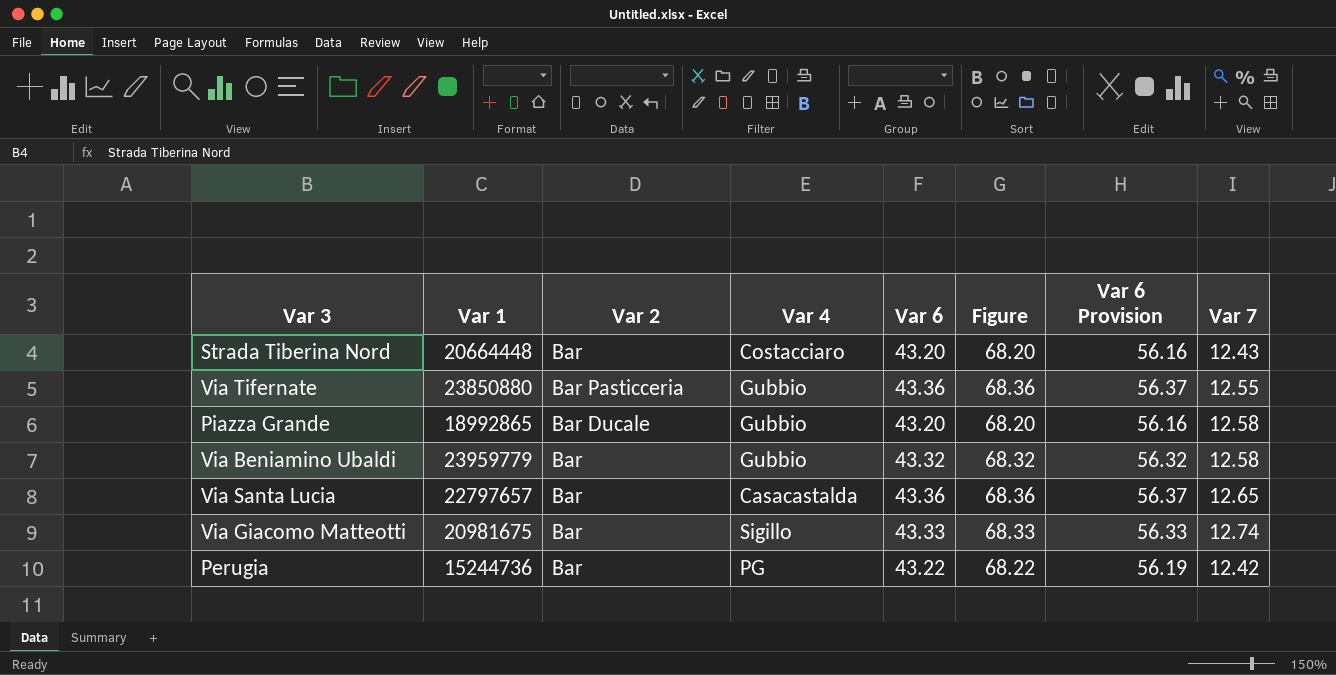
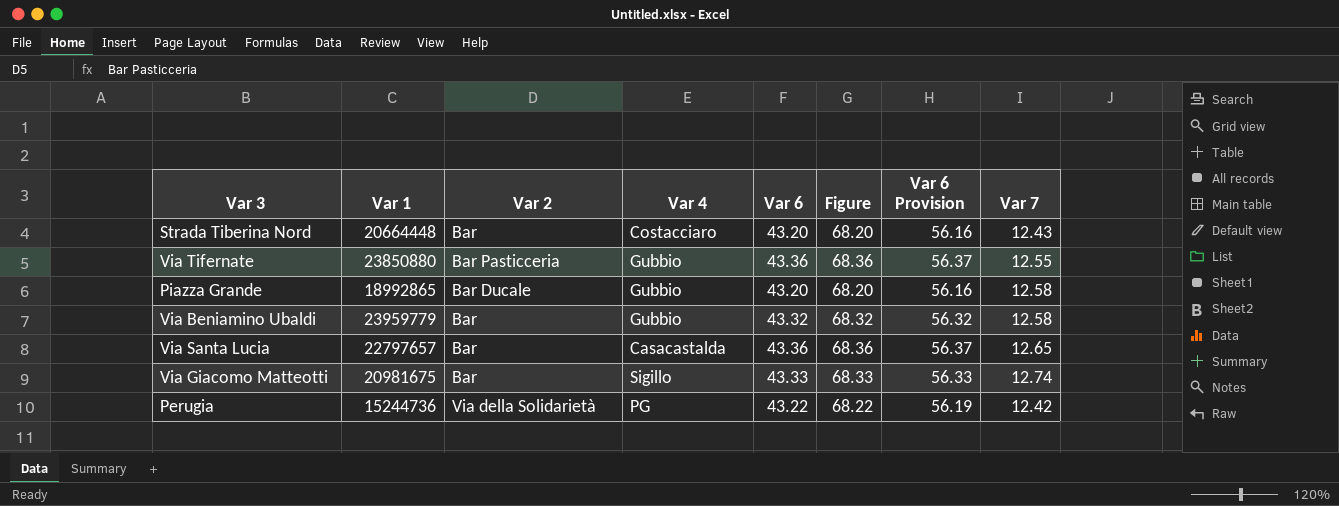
Perugia | Var 2: Bar -> Via della Solidarietà

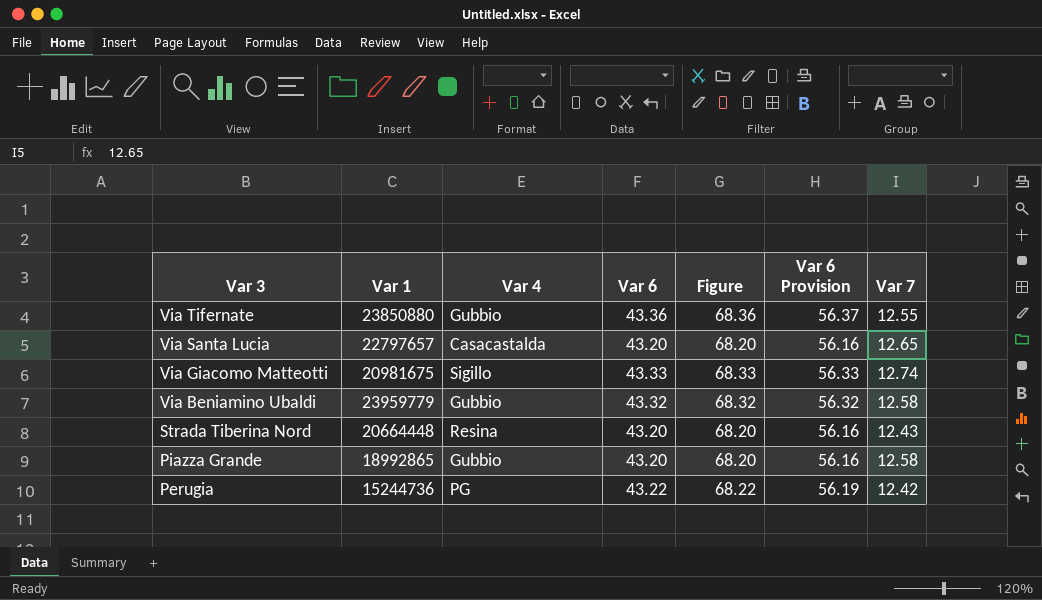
row order: none -> Var 3 descending
column Var 2 | position: 3 -> none
Via Santa Lucia | Var 6: 43.36 -> 43.20
Via Santa Lucia | Figure: 68.36 -> 68.20
Via Santa Lucia | Var 6 Provision: 56.37 -> 56.16
Strada Tiberina Nord | Var 4: Costacciaro -> Resina

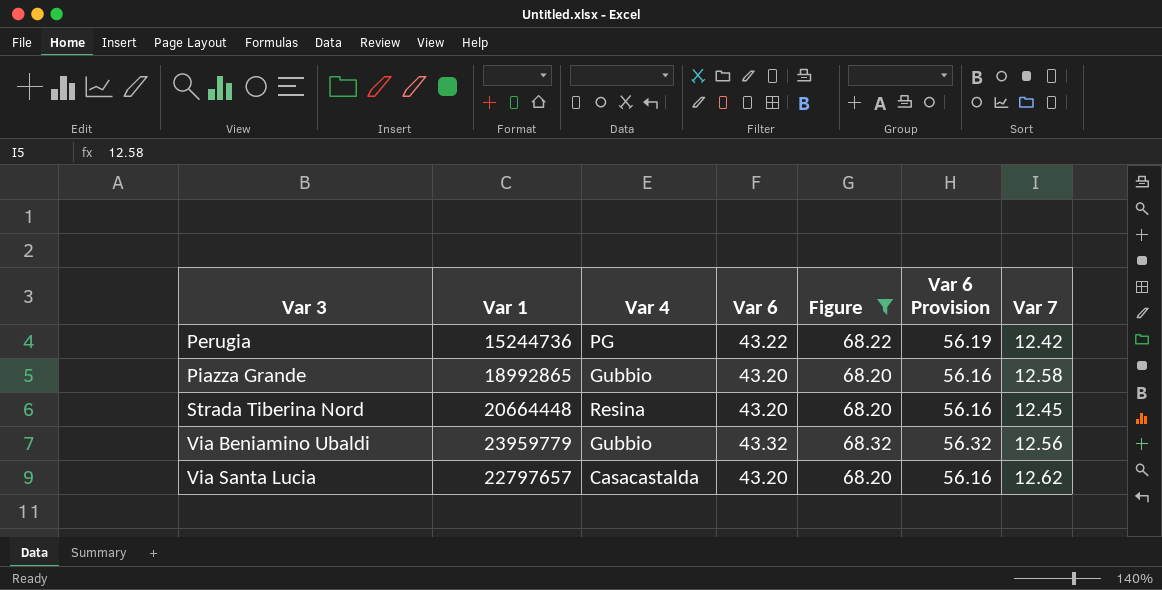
filter: none -> Figure <= 68.32
row order: Var 3 descending -> Var 3 ascending
Strada Tiberina Nord | Var 7: 12.43 -> 12.45
Via Beniamino Ubaldi | Var 7: 12.58 -> 12.56
Via Santa Lucia | Var 7: 12.65 -> 12.62

